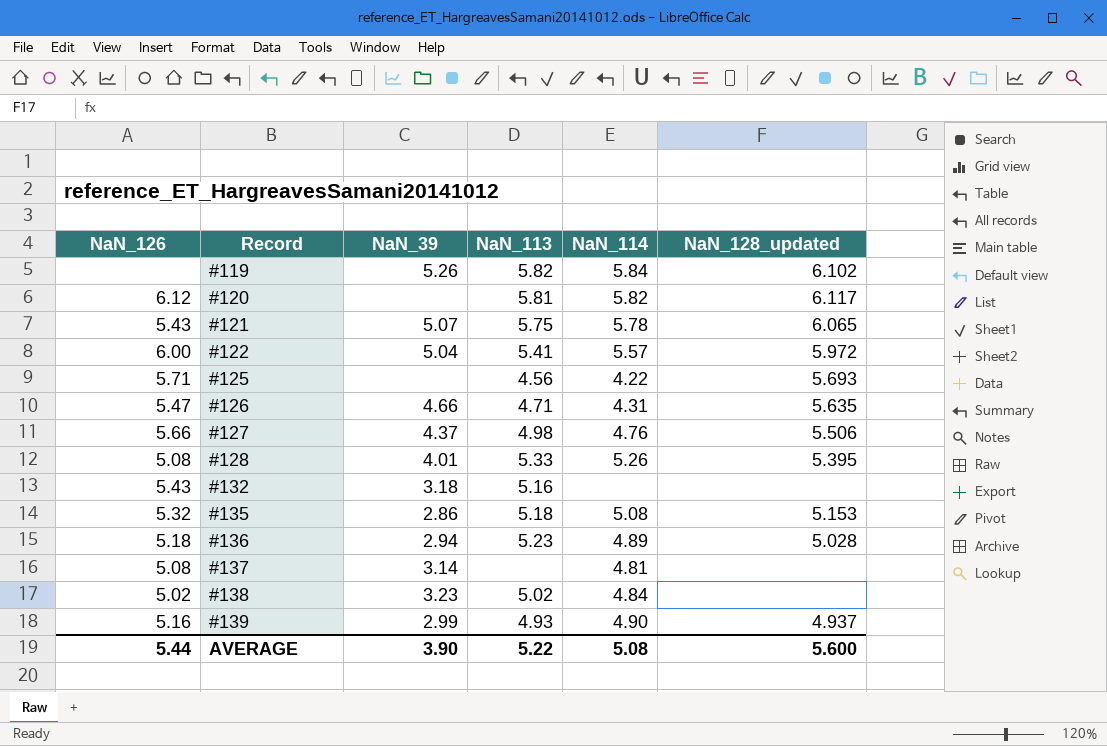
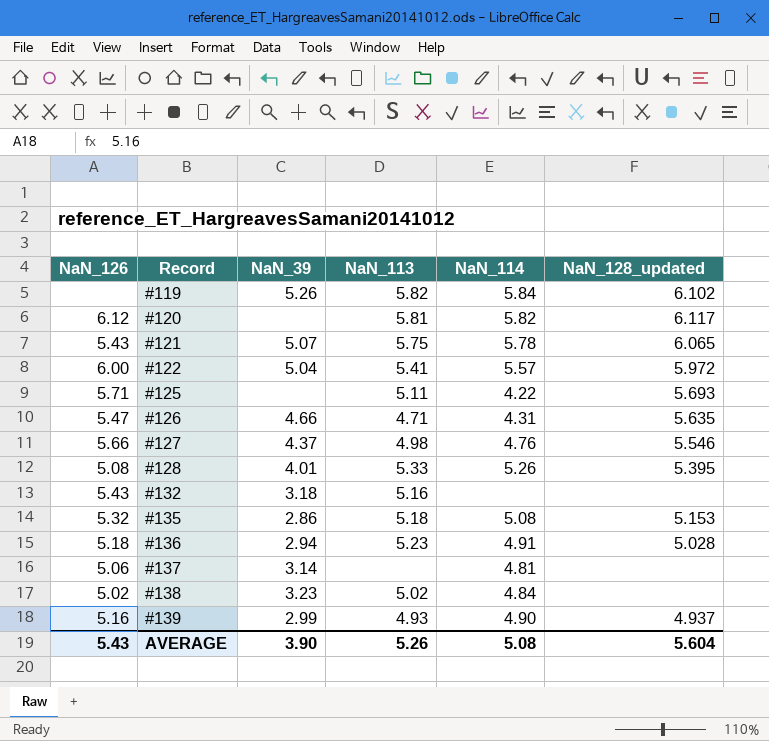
#125 | NaN_113: 4.56 -> 5.11
#127 | NaN_128_updated: 5.506 -> 5.546
#136 | NaN_114: 4.89 -> 4.91
#137 | NaN_126: 5.08 -> 5.06
AVERAGE | NaN_126: 5.44 -> 5.43
AVERAGE | NaN_113: 5.22 -> 5.26
AVERAGE | NaN_128_updated: 5.600 -> 5.604

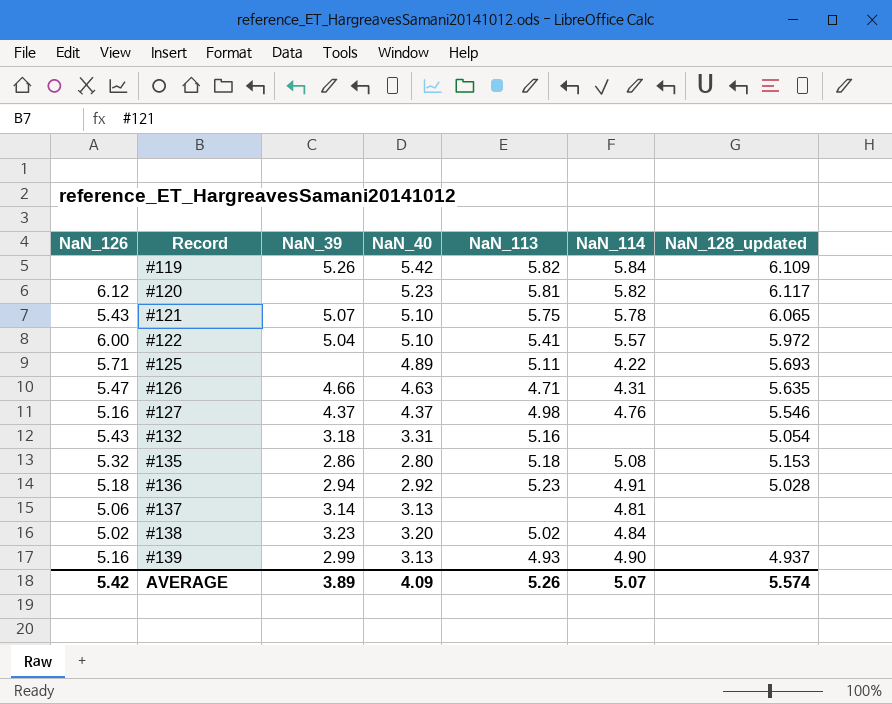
column NaN_40 | position: none -> 4
row #128: 5.08 | 4.01 | 5.33 | 5.26 | 5.395 -> none
#119 | NaN_128_updated: 6.102 -> 6.109
#127 | NaN_126: 5.66 -> 5.16
#132 | NaN_128_updated: none -> 5.054
AVERAGE | NaN_126: 5.43 -> 5.42
AVERAGE | NaN_39: 3.90 -> 3.89
AVERAGE | NaN_114: 5.08 -> 5.07
AVERAGE | NaN_128_updated: 5.604 -> 5.574

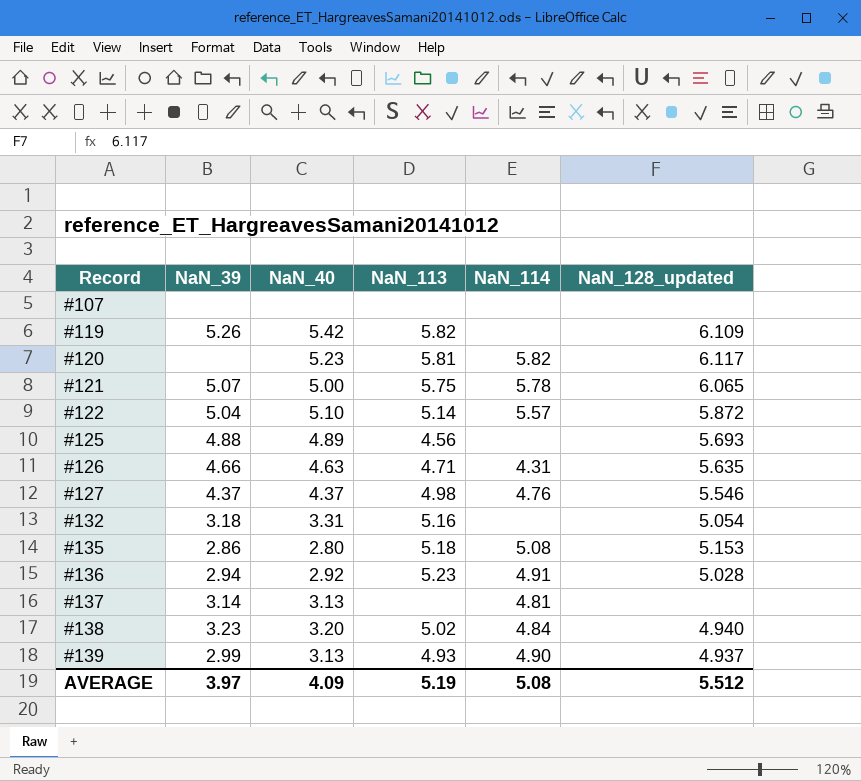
column NaN_126 | position: 1 -> none
row #107: none -> none | none | none | none | none
#119 | NaN_114: 5.84 -> none
#121 | NaN_40: 5.10 -> 5.00
#122 | NaN_113: 5.41 -> 5.14
#122 | NaN_128_updated: 5.972 -> 5.872
#125 | NaN_39: none -> 4.88
#125 | NaN_113: 5.11 -> 4.56
#125 | NaN_114: 4.22 -> none
#138 | NaN_128_updated: none -> 4.940
AVERAGE | NaN_39: 3.89 -> 3.97
AVERAGE | NaN_113: 5.26 -> 5.19
AVERAGE | NaN_114: 5.07 -> 5.08
AVERAGE | NaN_128_updated: 5.574 -> 5.512

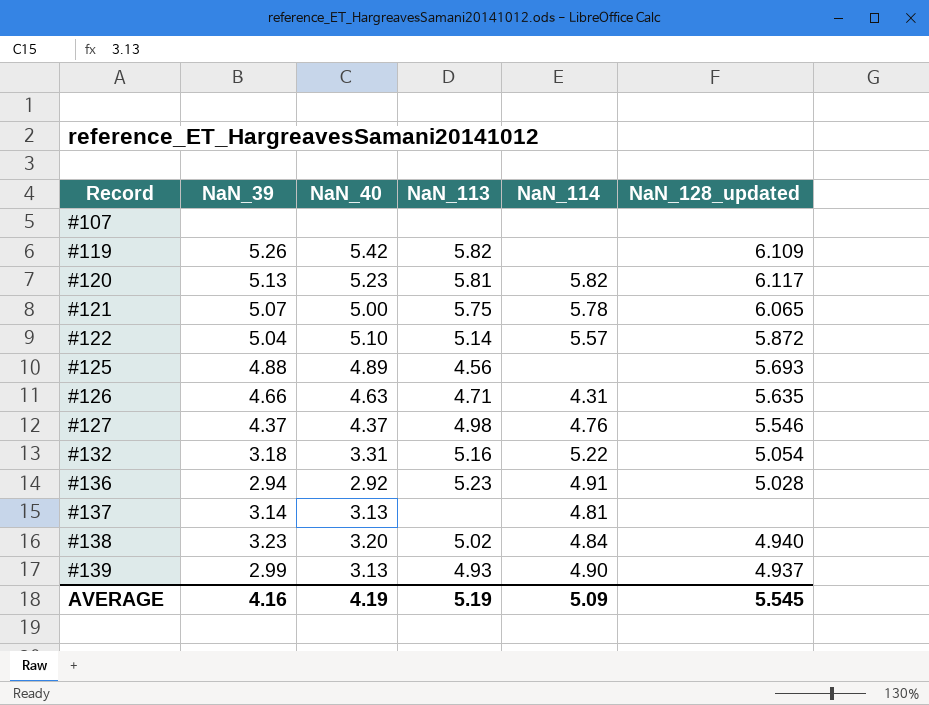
row #135: 2.86 | 2.80 | 5.18 | 5.08 | 5.153 -> none
#120 | NaN_39: none -> 5.13
#132 | NaN_114: none -> 5.22
AVERAGE | NaN_39: 3.97 -> 4.16
AVERAGE | NaN_40: 4.09 -> 4.19
AVERAGE | NaN_114: 5.08 -> 5.09
AVERAGE | NaN_128_updated: 5.512 -> 5.545

